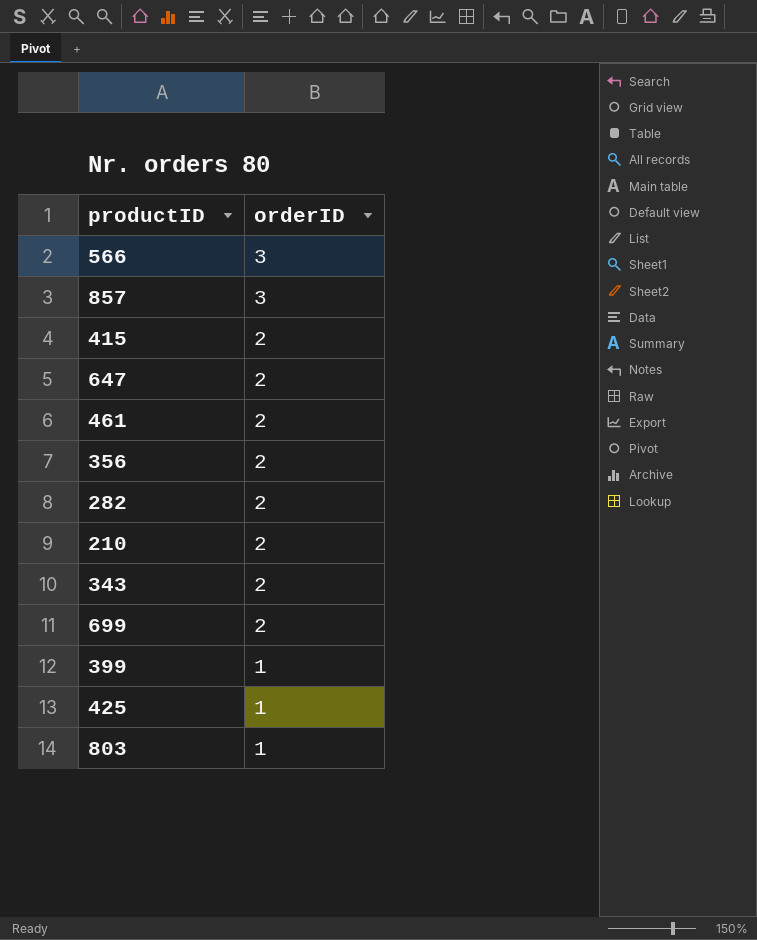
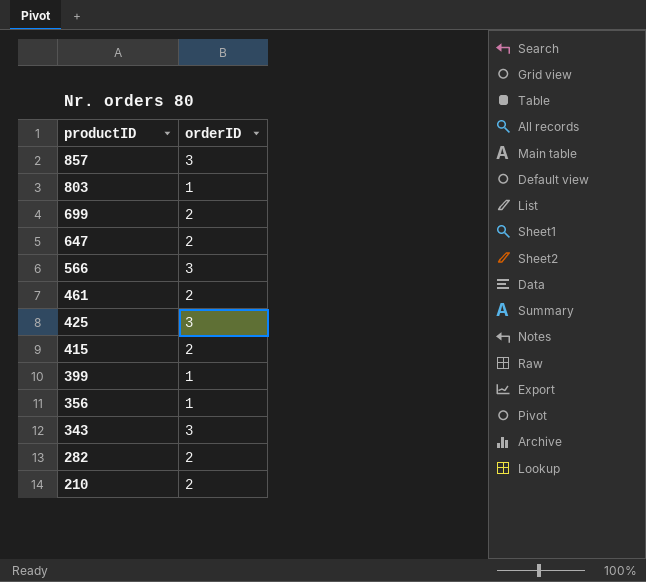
row order: orderID descending -> productID descending
425 | orderID: 1 -> 3
356 | orderID: 2 -> 1
343 | orderID: 2 -> 3

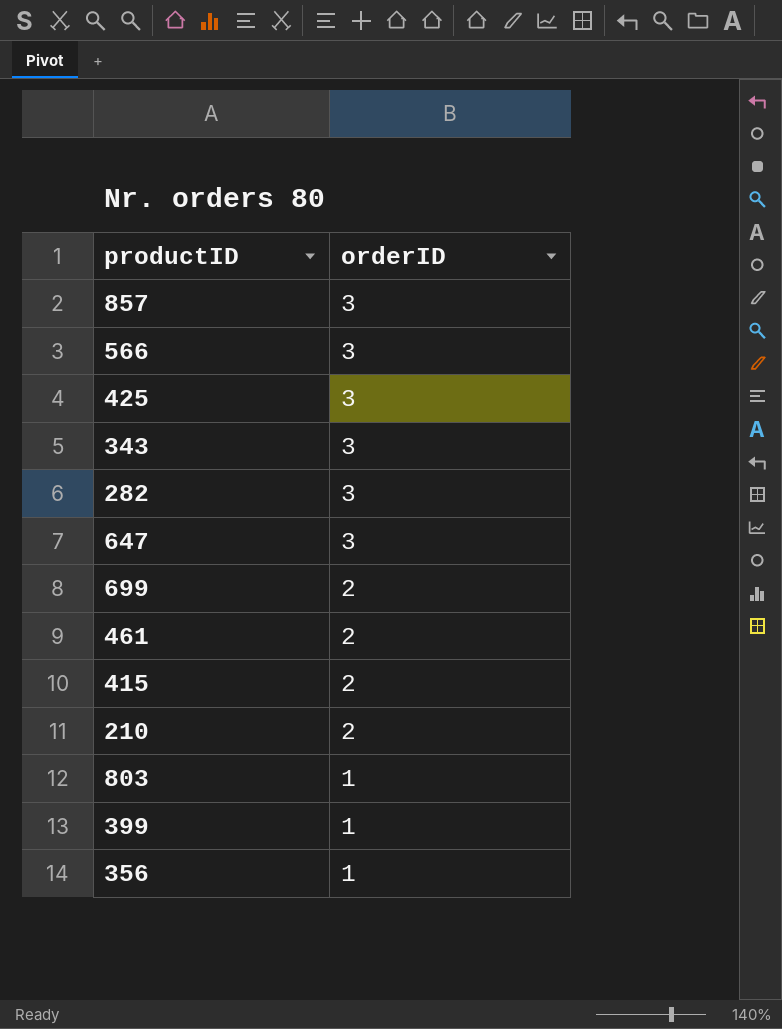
row order: productID descending -> orderID descending
282 | orderID: 2 -> 3
647 | orderID: 2 -> 3

